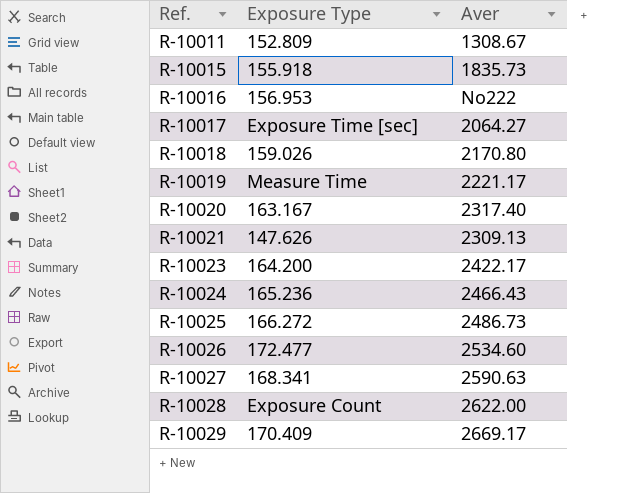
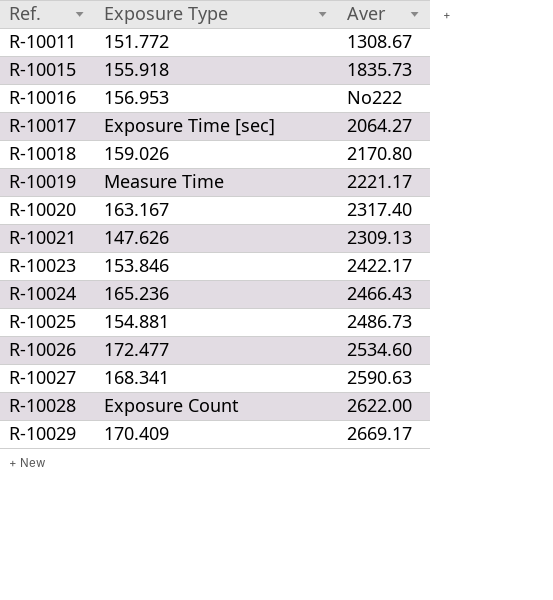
R-10011 | Exposure Type: 152.809 -> 151.772
R-10023 | Exposure Type: 164.200 -> 153.846
R-10025 | Exposure Type: 166.272 -> 154.881

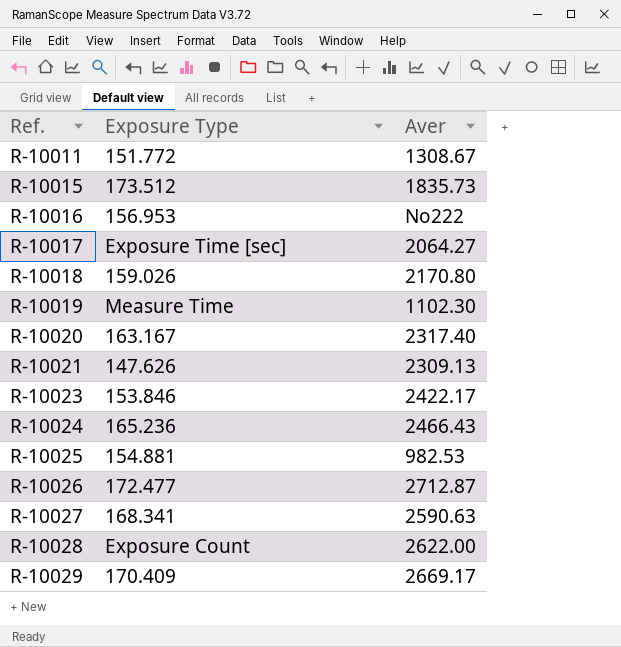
R-10015 | Exposure Type: 155.918 -> 173.512
R-10019 | Aver: 2221.17 -> 1102.30
R-10025 | Aver: 2486.73 -> 982.53
R-10026 | Aver: 2534.60 -> 2712.87

